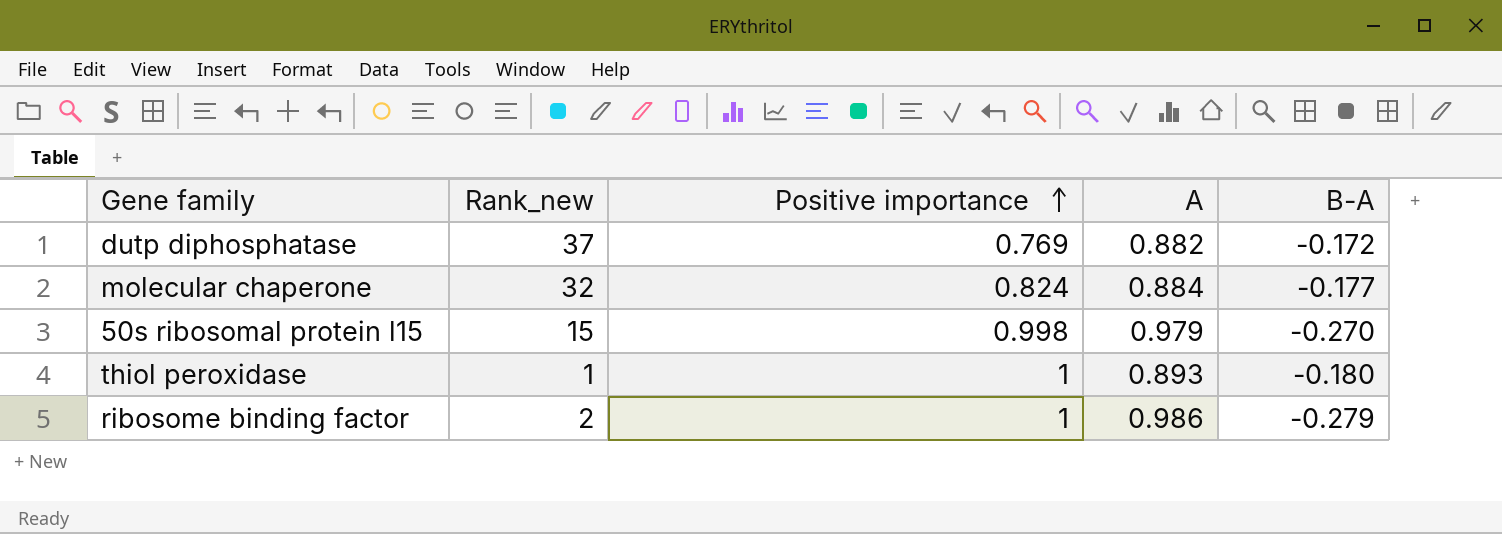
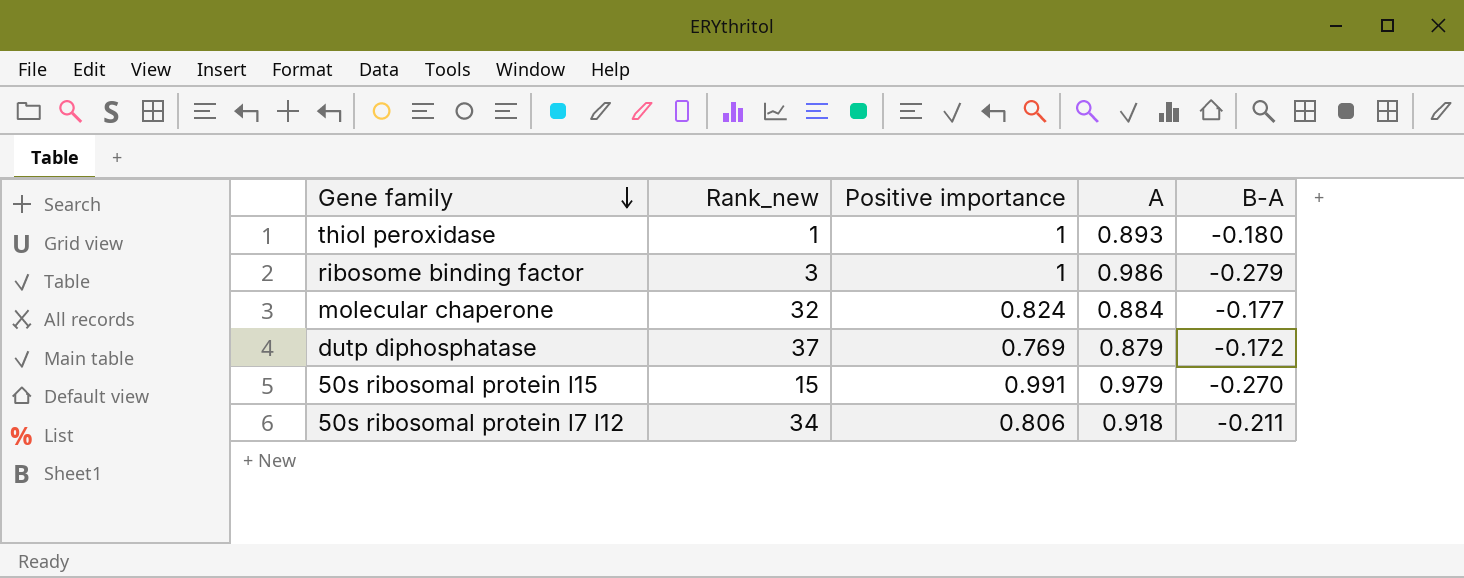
row order: Positive importance ascending -> Gene family descending
ribosome binding factor | Rank_new: 2 -> 3
dutp diphosphatase | A: 0.882 -> 0.879
50s ribosomal protein l15 | Positive importance: 0.998 -> 0.991
row 50s ribosomal protein l7 l12: none -> 34 | 0.806 | 0.918 | -0.211

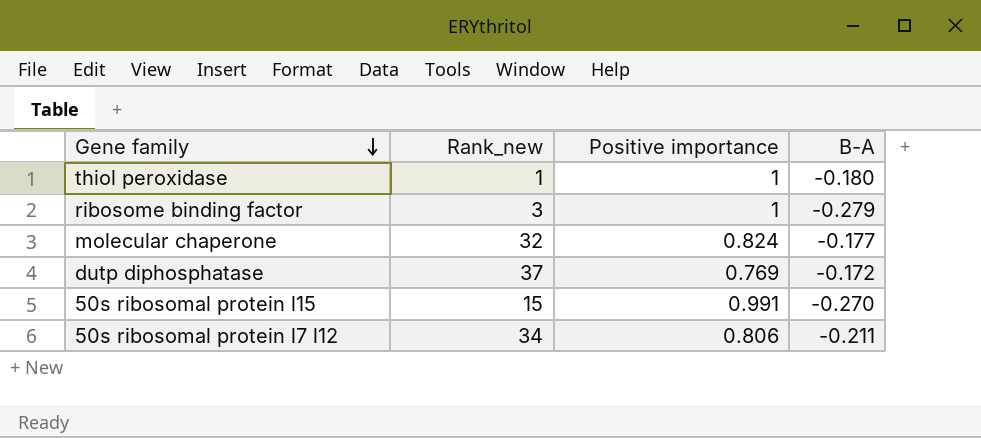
column A | position: 4 -> none

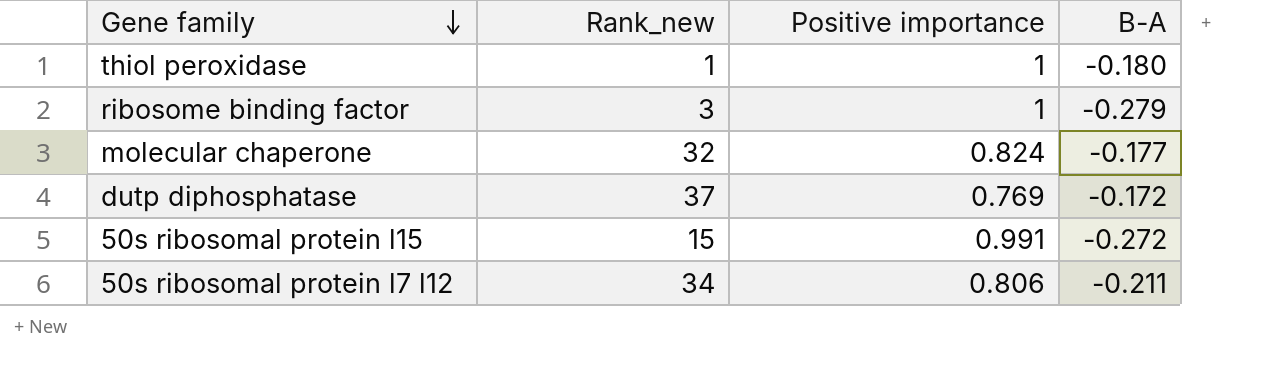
50s ribosomal protein l15 | B-A: -0.270 -> -0.272

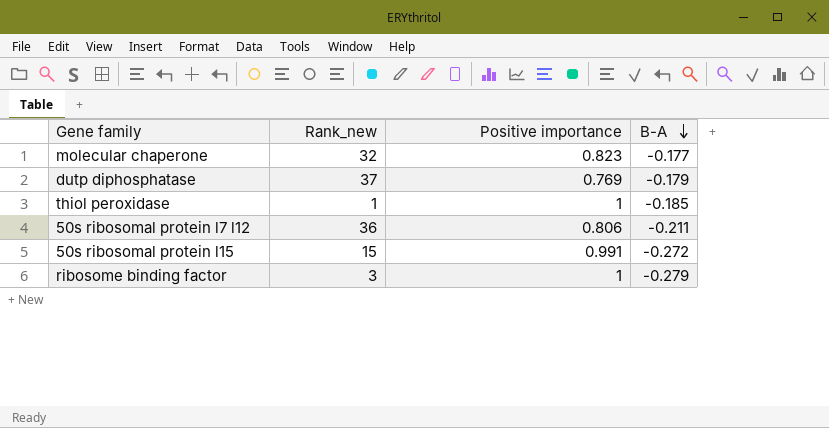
row order: Gene family descending -> B-A descending
molecular chaperone | Positive importance: 0.824 -> 0.823
dutp diphosphatase | B-A: -0.172 -> -0.179
thiol peroxidase | B-A: -0.180 -> -0.185
50s ribosomal protein l7 l12 | Rank_new: 34 -> 36

